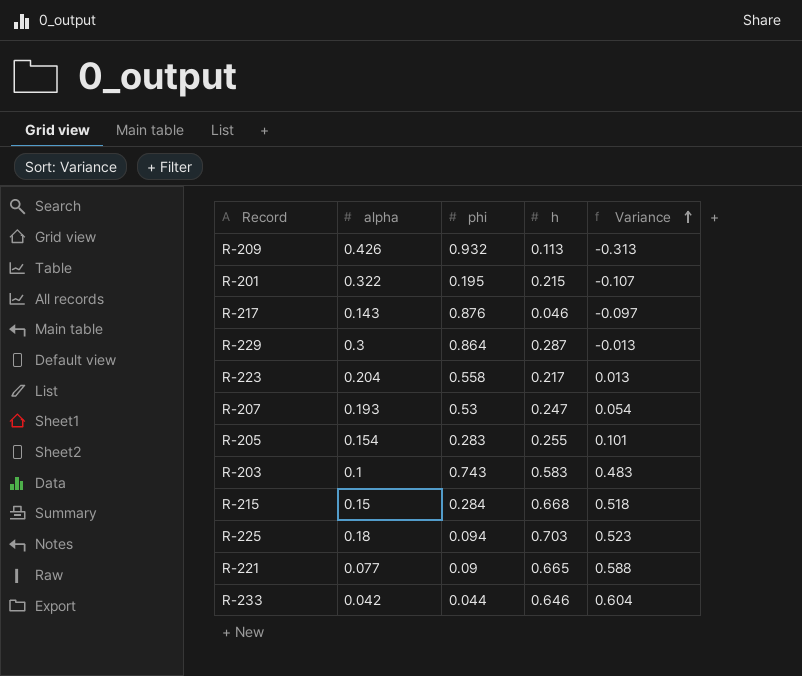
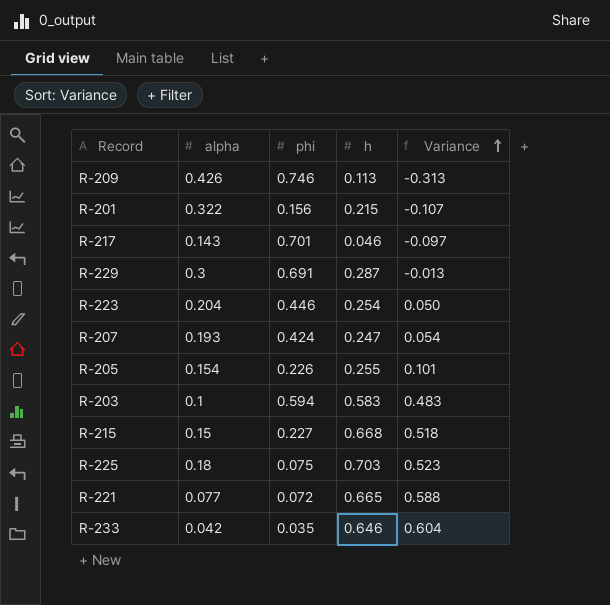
R-209 | phi: 0.932 -> 0.746
R-201 | phi: 0.195 -> 0.156
R-217 | phi: 0.876 -> 0.701
R-229 | phi: 0.864 -> 0.691
R-223 | phi: 0.558 -> 0.446
R-223 | h: 0.217 -> 0.254
R-223 | Variance: 0.013 -> 0.050
R-207 | phi: 0.53 -> 0.424
R-205 | phi: 0.283 -> 0.226
R-203 | phi: 0.743 -> 0.594
R-215 | phi: 0.284 -> 0.227
R-225 | phi: 0.094 -> 0.075
R-221 | phi: 0.09 -> 0.072
R-233 | phi: 0.044 -> 0.035

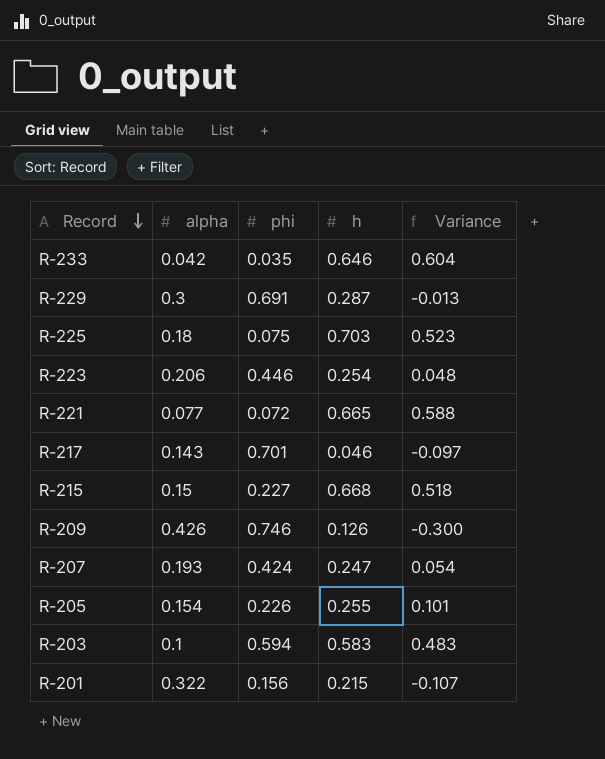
row order: Variance ascending -> Record descending
R-223 | alpha: 0.204 -> 0.206
R-223 | Variance: 0.050 -> 0.048
R-209 | h: 0.113 -> 0.126
R-209 | Variance: -0.313 -> -0.300

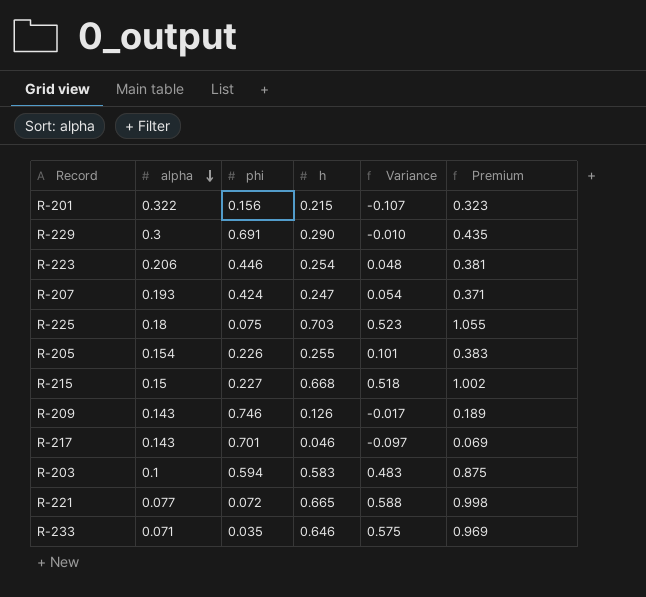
row order: Record descending -> alpha descending
column Premium | formula: none -> [h] * 1.5
R-229 | h: 0.287 -> 0.290
R-229 | Variance: -0.013 -> -0.010
R-209 | alpha: 0.426 -> 0.143
R-209 | Variance: -0.300 -> -0.017
R-233 | alpha: 0.042 -> 0.071
R-233 | Variance: 0.604 -> 0.575

